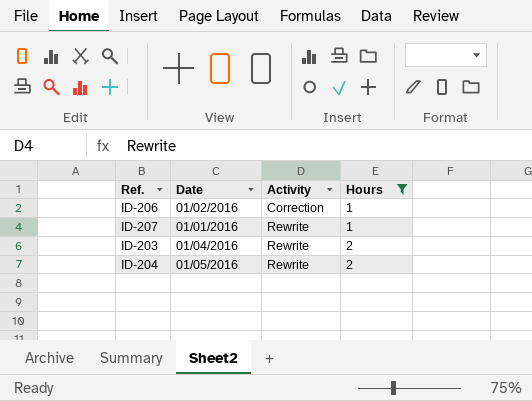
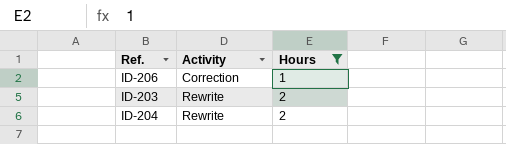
column Date | position: 2 -> none
row ID-207: 01/01/2016 | Rewrite | 1 -> none

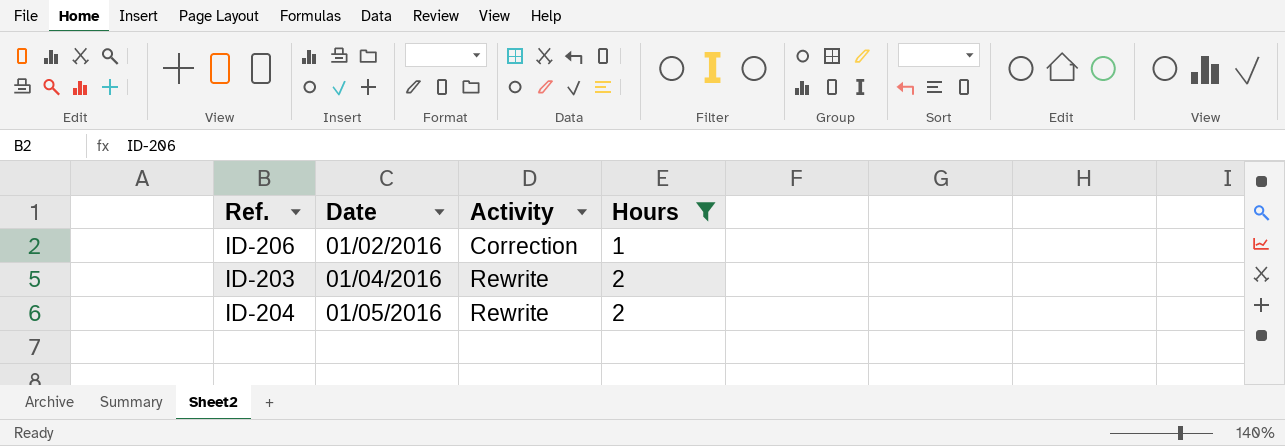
column Date | position: none -> 2

